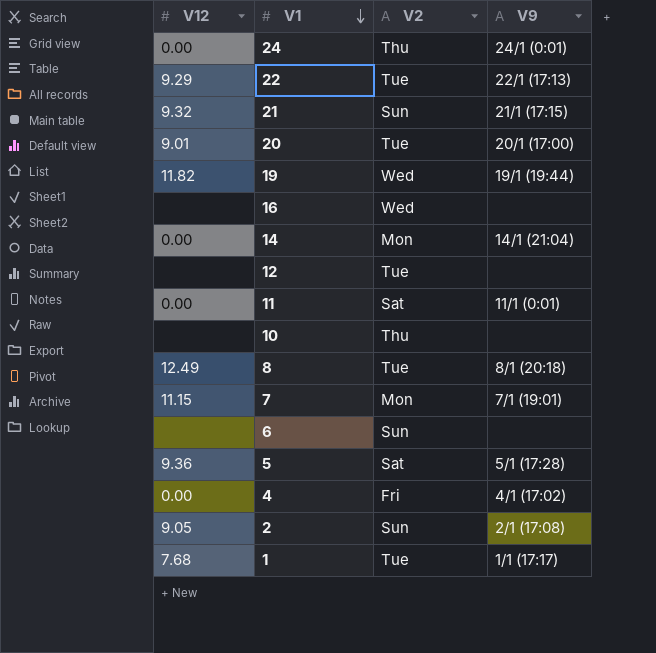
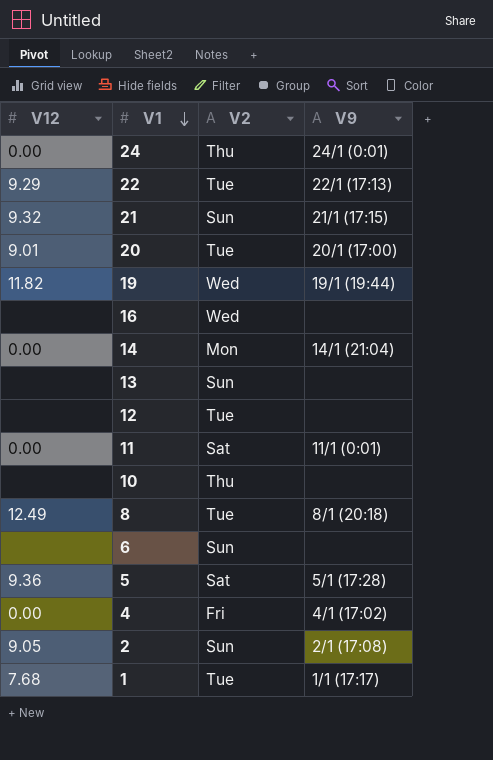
row 7: 11.15 | Mon | 7/1 (19:01) -> none
row 13: none -> none | Sun | none

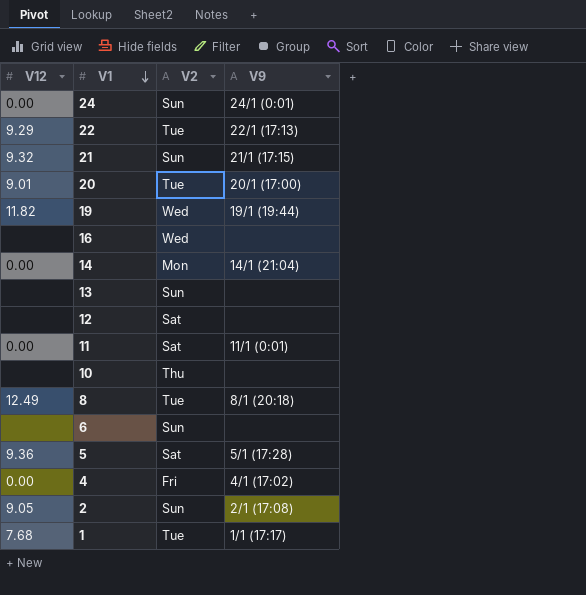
24 | V2: Thu -> Sun
12 | V2: Tue -> Sat

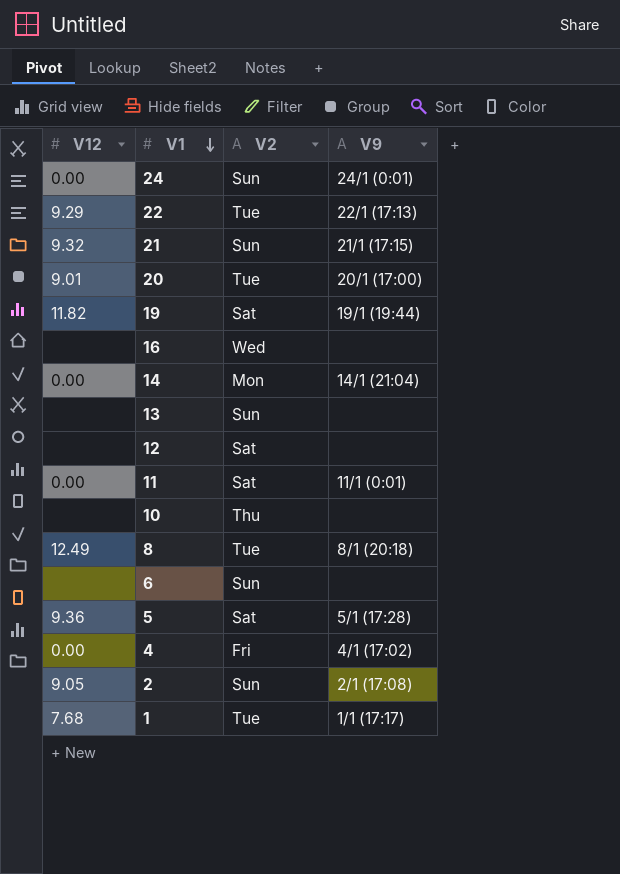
19 | V2: Wed -> Sat

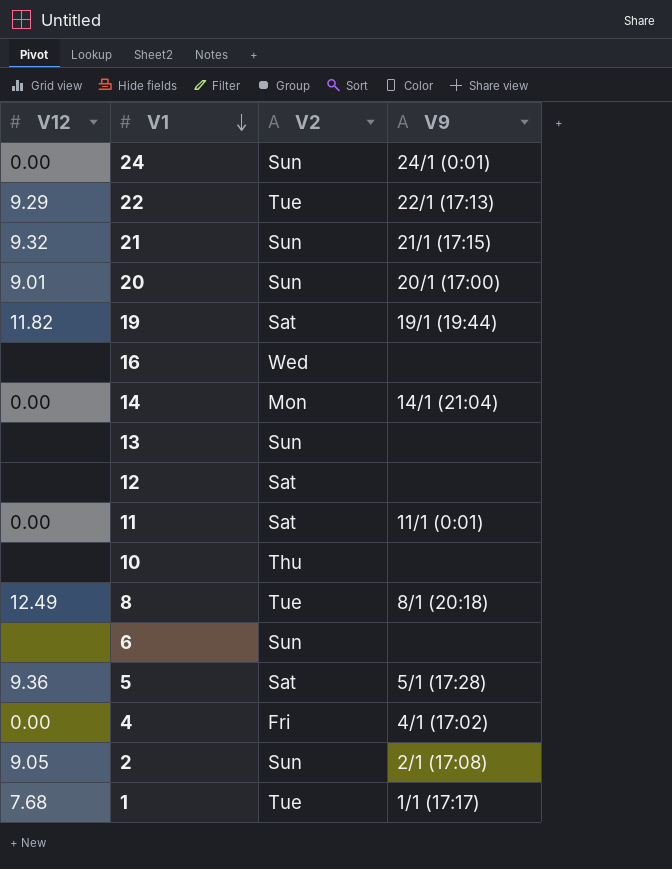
20 | V2: Tue -> Sun

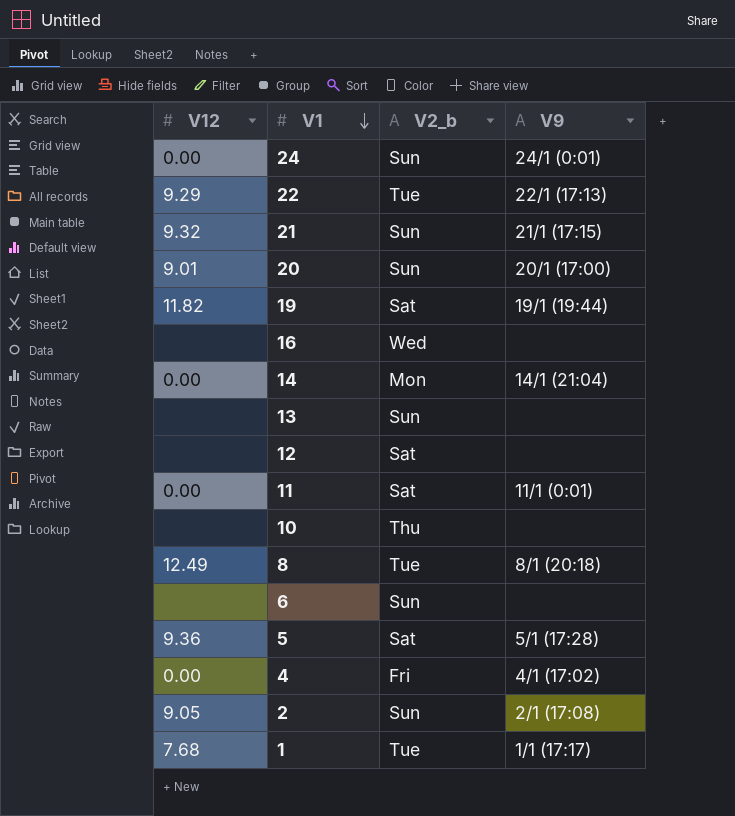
column name: V2 -> V2_b

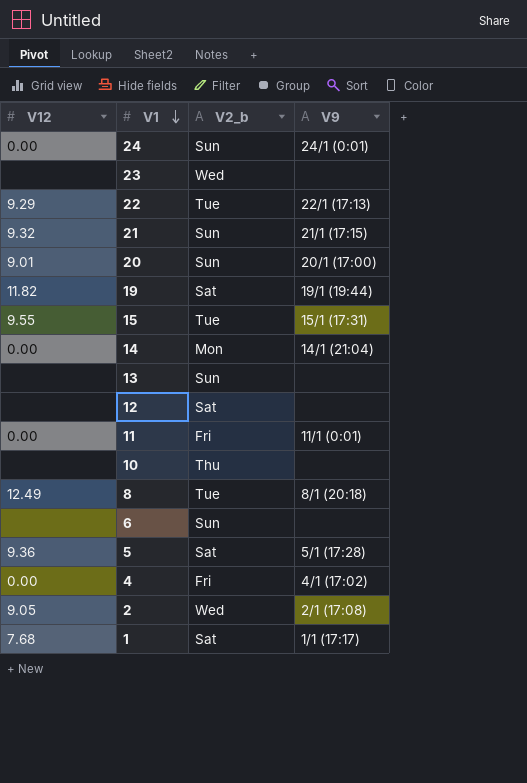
row 16: none | Wed | none -> none
row 23: none -> none | Wed | none
row 15: none -> 9.55 | Tue | 15/1 (17:31)
11 | V2_b: Sat -> Fri
2 | V2_b: Sun -> Wed
1 | V2_b: Tue -> Sat

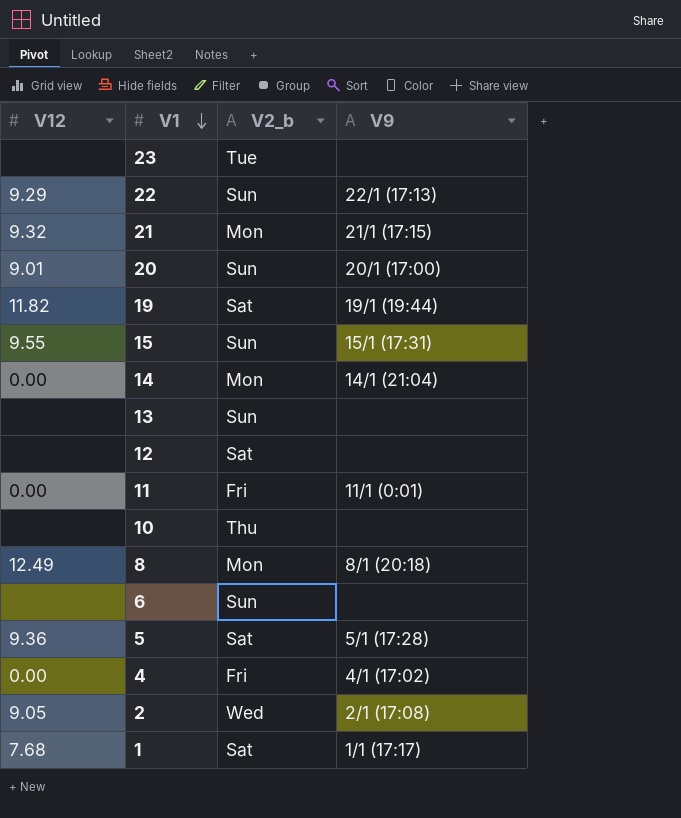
row 24: 0.00 | Sun | 24/1 (0:01) -> none
23 | V2_b: Wed -> Tue
22 | V2_b: Tue -> Sun
21 | V2_b: Sun -> Mon
15 | V2_b: Tue -> Sun
8 | V2_b: Tue -> Mon

